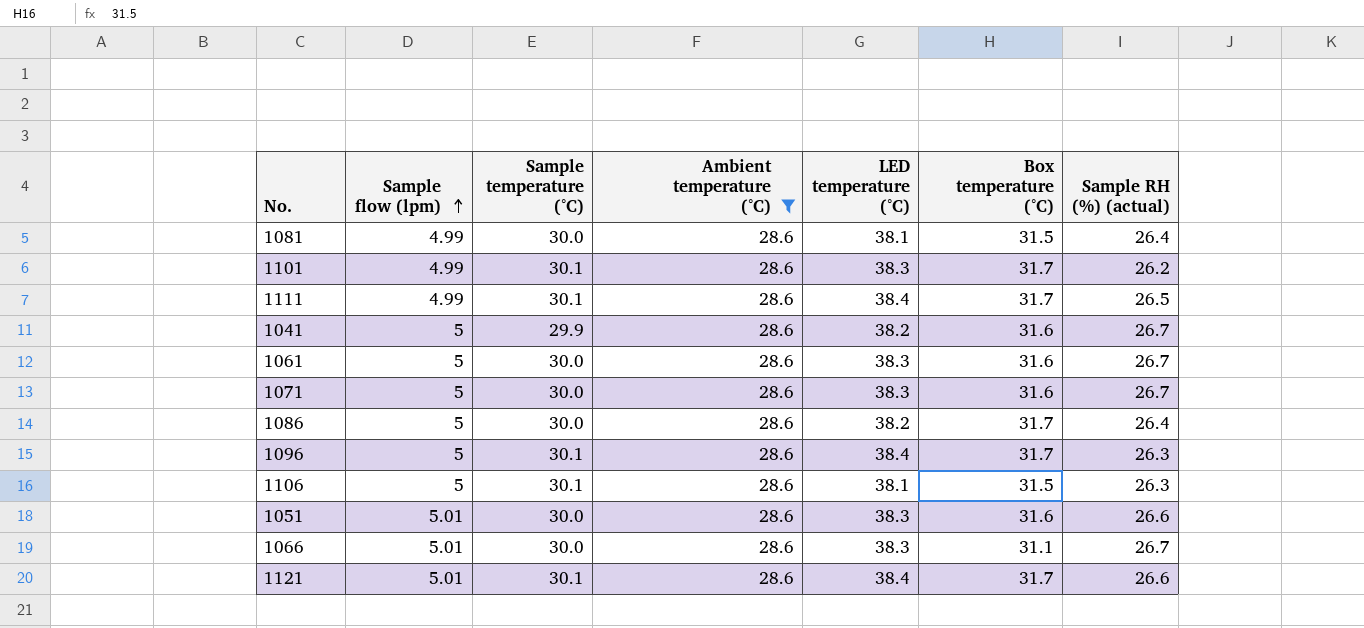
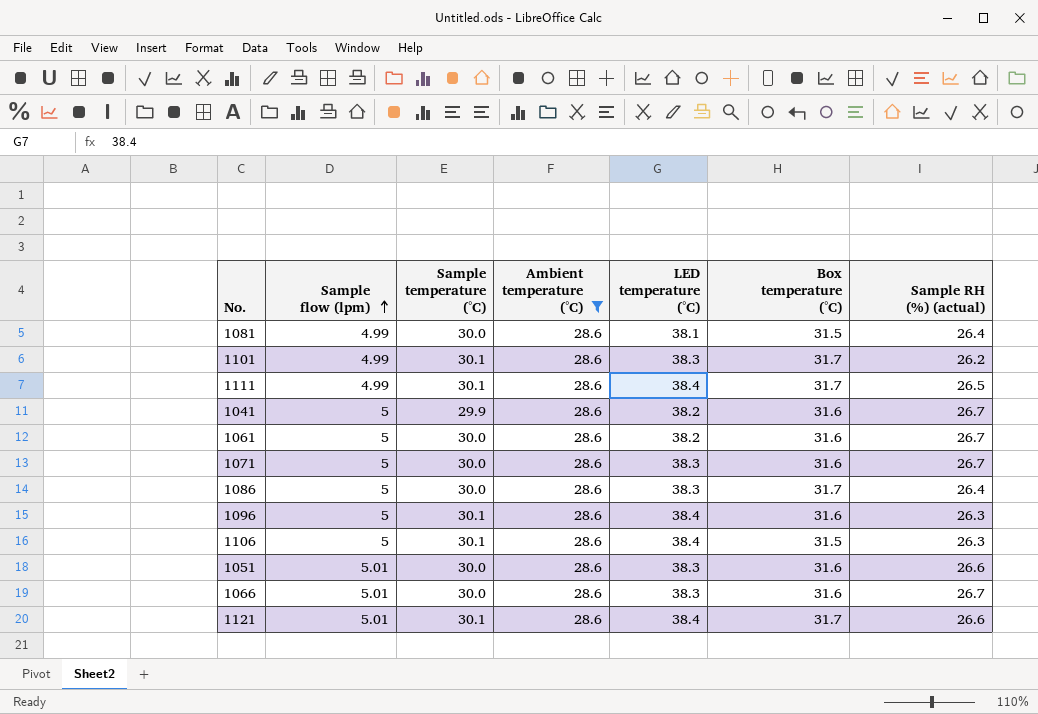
1061 | LED temperature (°C): 38.3 -> 38.2
1086 | LED temperature (°C): 38.2 -> 38.3
1096 | Box temperature (°C): 31.7 -> 31.6
1106 | LED temperature (°C): 38.1 -> 38.4
1066 | Box temperature (°C): 31.1 -> 31.6

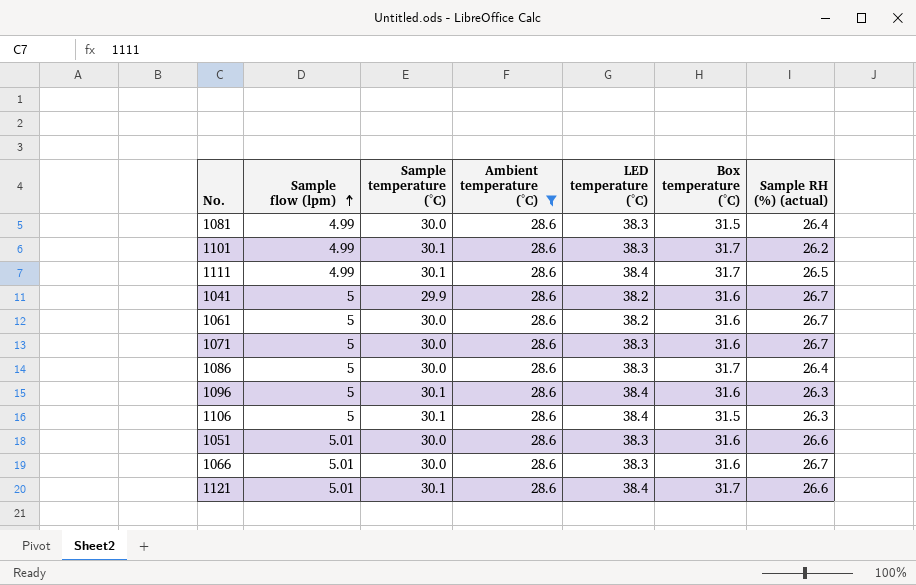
1081 | LED temperature (°C): 38.1 -> 38.3

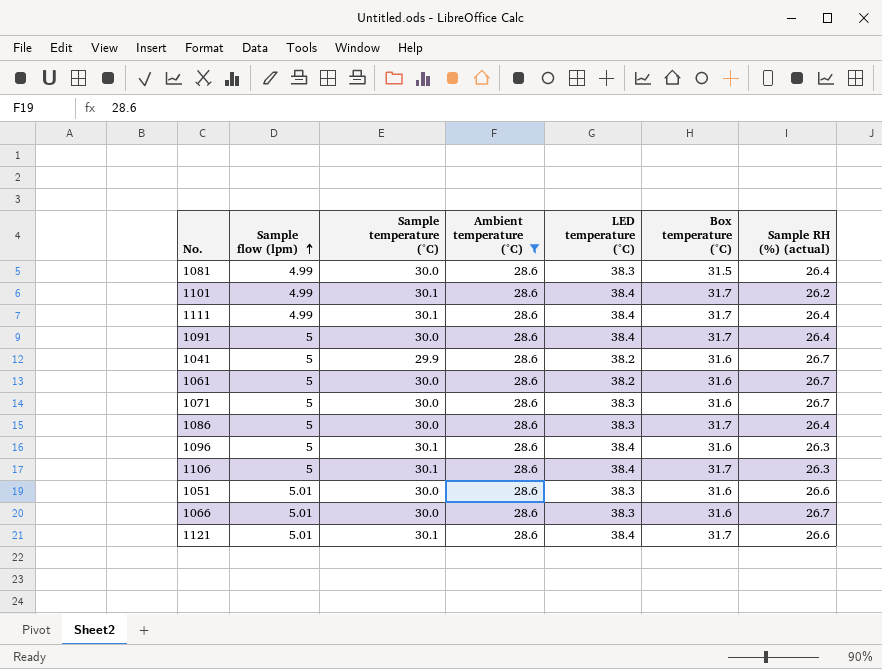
1101 | LED temperature (°C): 38.3 -> 38.4
1111 | Sample RH (%) (actual): 26.5 -> 26.4
row 1091: none -> 5 | 30.0 | 28.6 | 38.4 | 31.7 | 26.4
1106 | Box temperature (°C): 31.5 -> 31.7

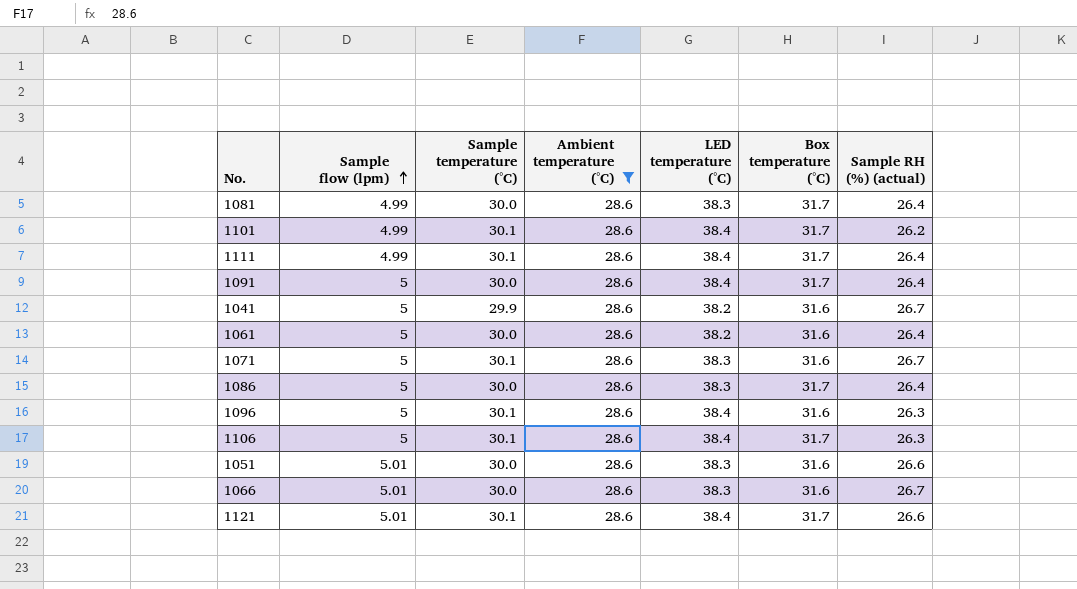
1081 | Box temperature (°C): 31.5 -> 31.7
1061 | Sample RH (%) (actual): 26.7 -> 26.4
1071 | Sample temperature (°C): 30.0 -> 30.1

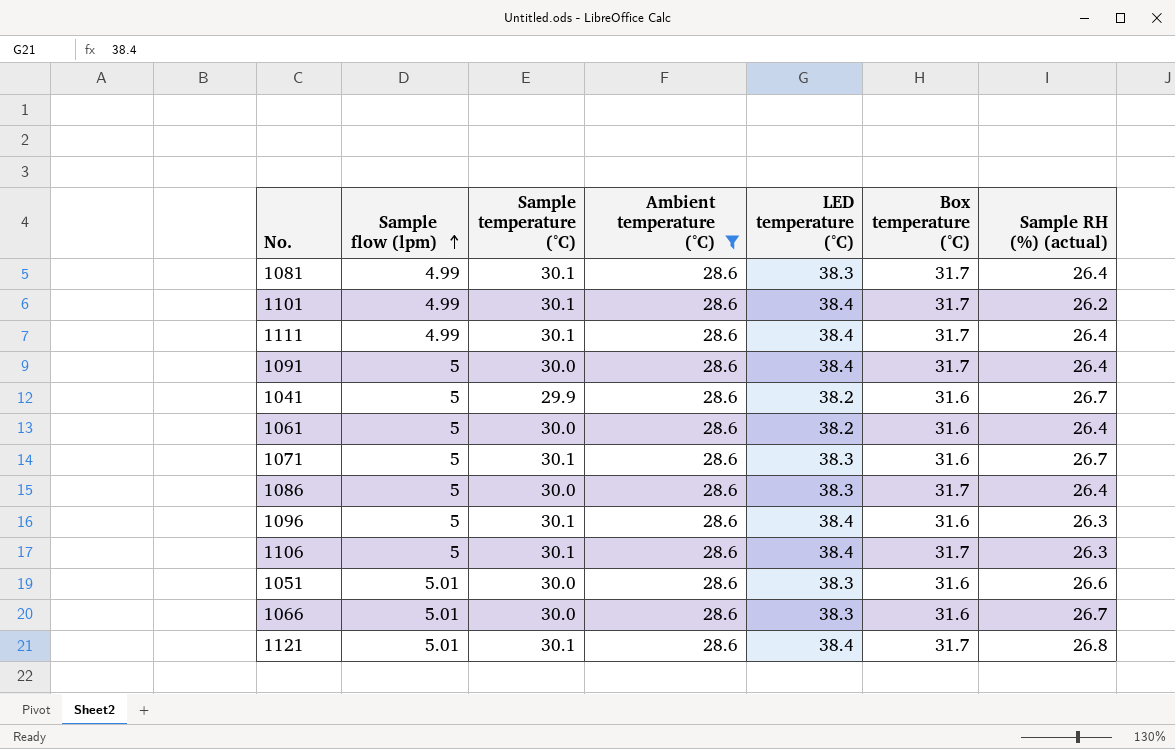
1081 | Sample temperature (°C): 30.0 -> 30.1
1121 | Sample RH (%) (actual): 26.6 -> 26.8

